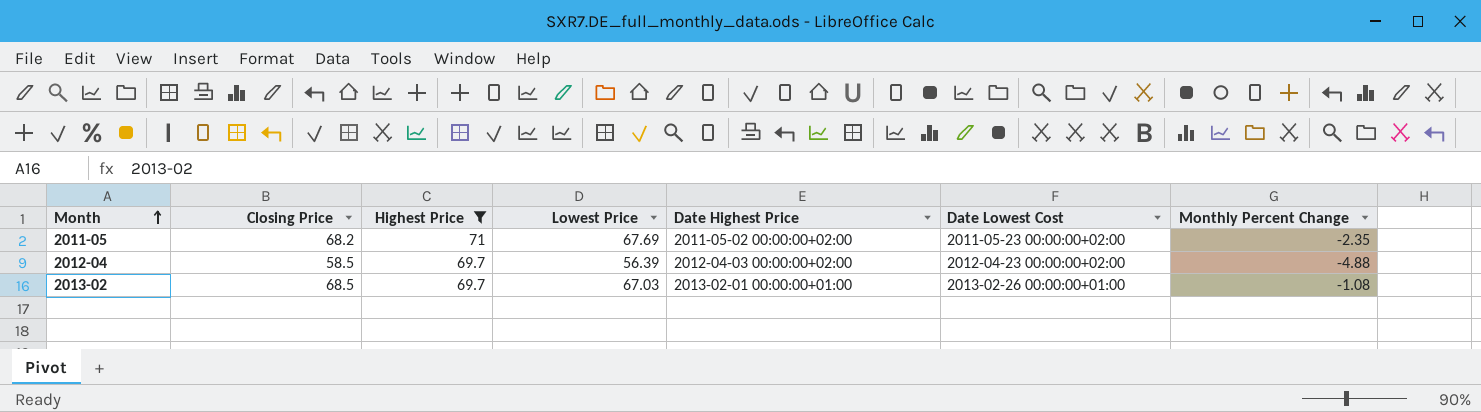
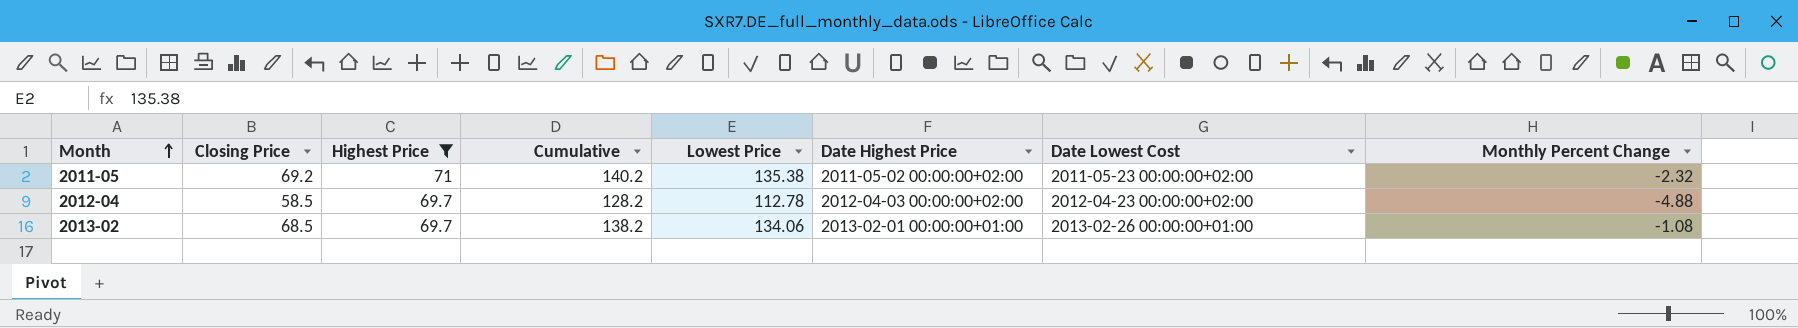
column Cumulative | formula: none -> [Closing Price] + [Highest Price]
2011-05 | Closing Price: 68.2 -> 69.2
2011-05 | Lowest Price: 67.69 -> 135.38
2011-05 | Monthly Percent Change: -2.35 -> -2.32
2012-04 | Lowest Price: 56.39 -> 112.78
2013-02 | Lowest Price: 67.03 -> 134.06

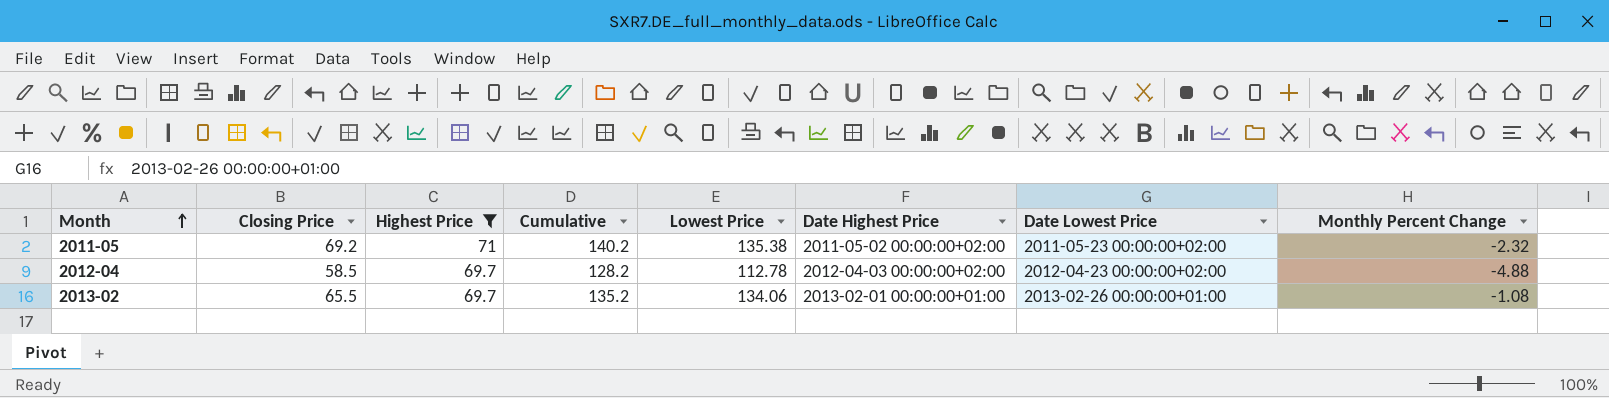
column name: Date Lowest Cost -> Date Lowest Price
2013-02 | Closing Price: 68.5 -> 65.5
2013-02 | Cumulative: 138.2 -> 135.2

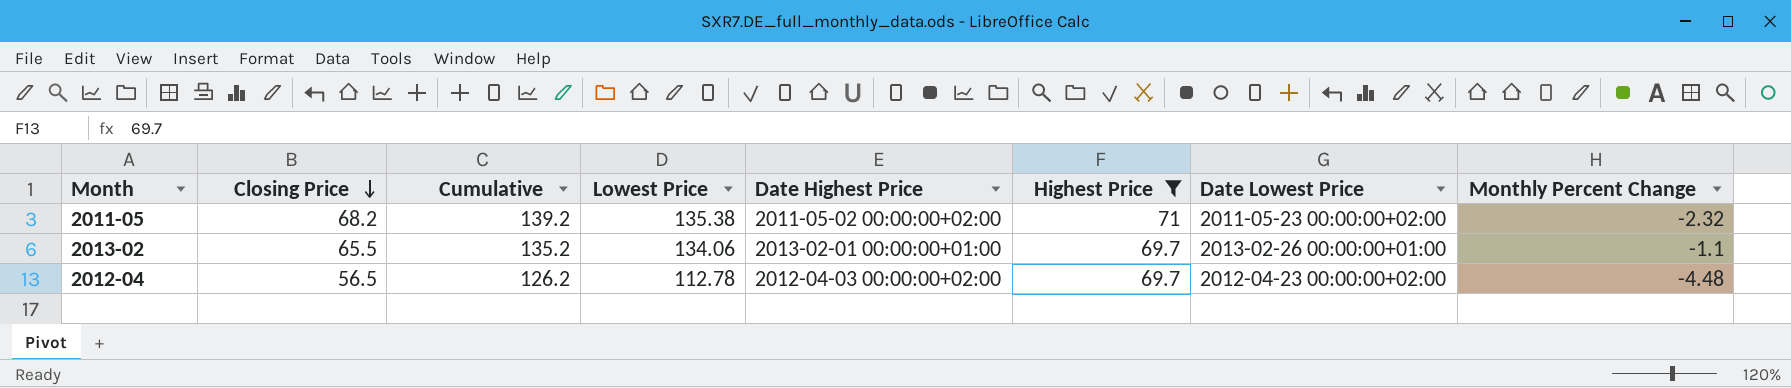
row order: Month ascending -> Closing Price descending
column Highest Price | position: 3 -> 6
2011-05 | Closing Price: 69.2 -> 68.2
2011-05 | Cumulative: 140.2 -> 139.2
2013-02 | Monthly Percent Change: -1.08 -> -1.1
2012-04 | Closing Price: 58.5 -> 56.5
2012-04 | Cumulative: 128.2 -> 126.2
2012-04 | Monthly Percent Change: -4.88 -> -4.48

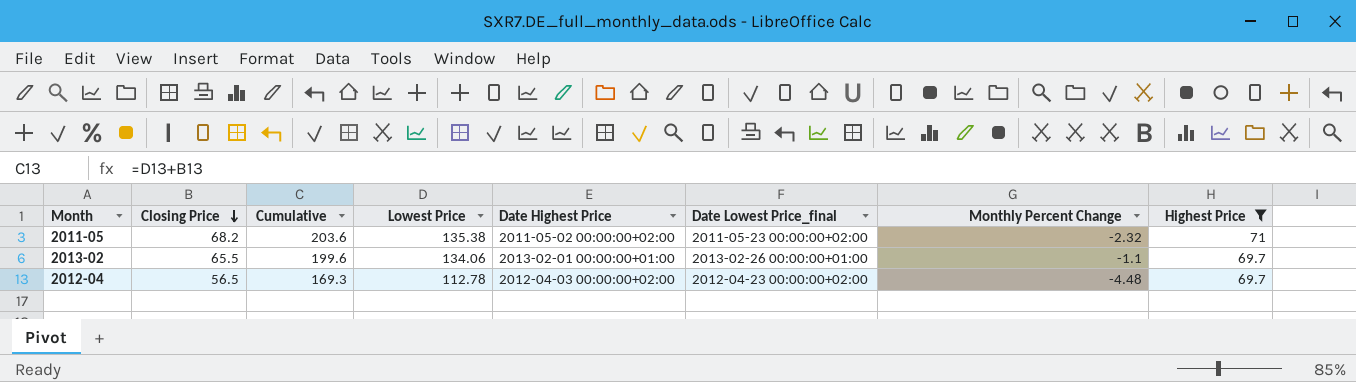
column Cumulative | formula: [Closing Price] + [Highest Price] -> [Closing Price] + [Lowest Price]
column name: Date Lowest Price -> Date Lowest Price_final
column Highest Price | position: 6 -> 8

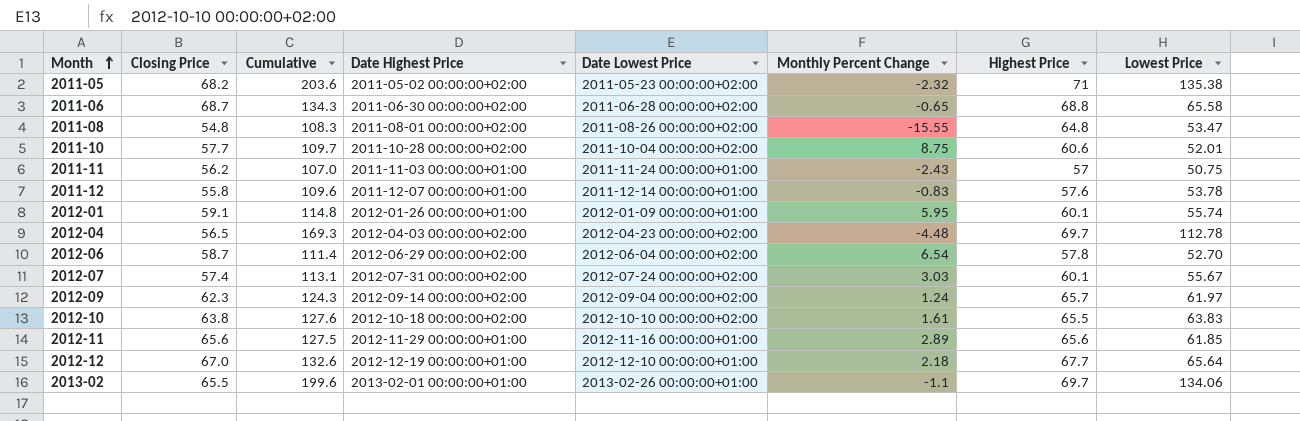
filter: Highest Price >= 69.7 -> none
row order: Closing Price descending -> Month ascending
column name: Date Lowest Price_final -> Date Lowest Price
column Lowest Price | position: 4 -> 8

